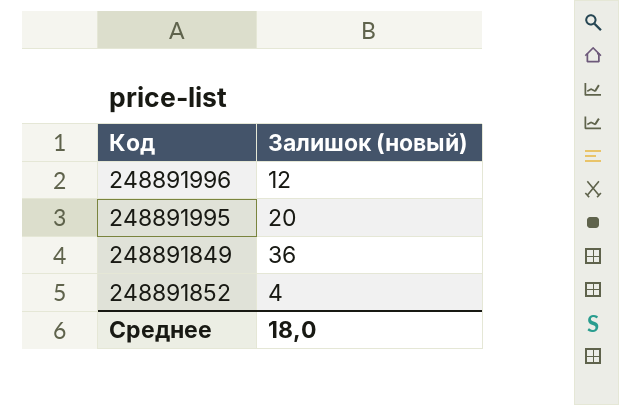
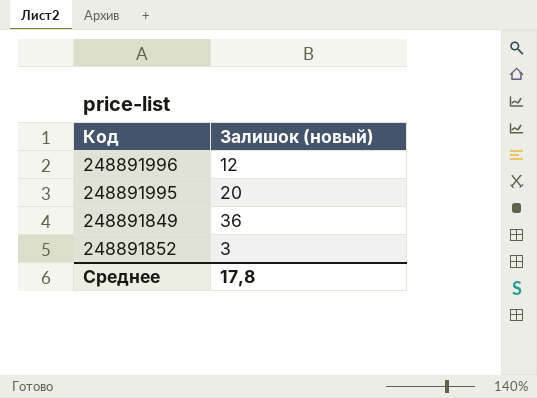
248891852 | Залишок (новый): 4 -> 3
Среднее | Залишок (новый): 18,0 -> 17,8

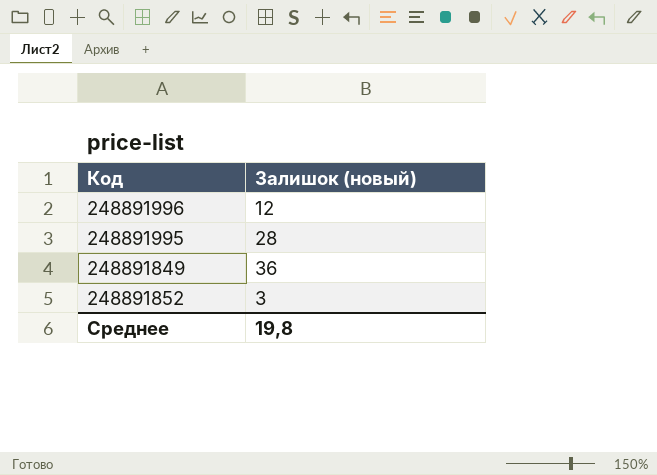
248891995 | Залишок (новый): 20 -> 28
Среднее | Залишок (новый): 17,8 -> 19,8

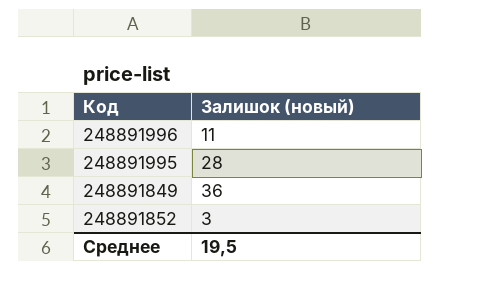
248891996 | Залишок (новый): 12 -> 11
Среднее | Залишок (новый): 19,8 -> 19,5

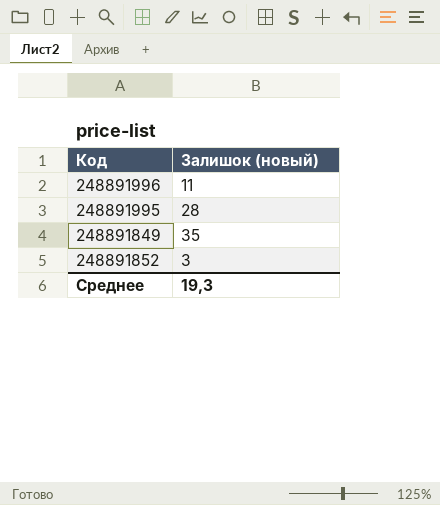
248891849 | Залишок (новый): 36 -> 35
Среднее | Залишок (новый): 19,5 -> 19,3

